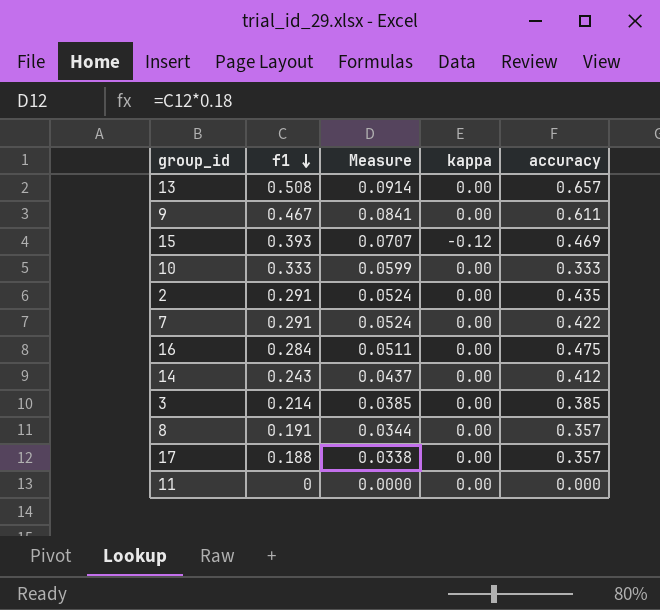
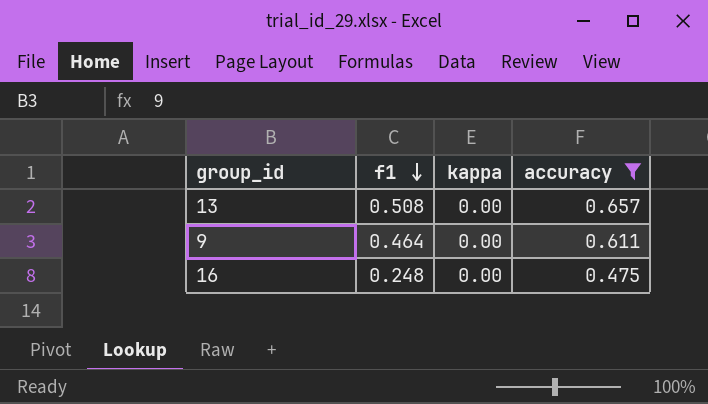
filter: none -> accuracy >= 0.475
column Measure | formula: [f1] * 0.18 -> none
9 | f1: 0.467 -> 0.464
16 | f1: 0.284 -> 0.248

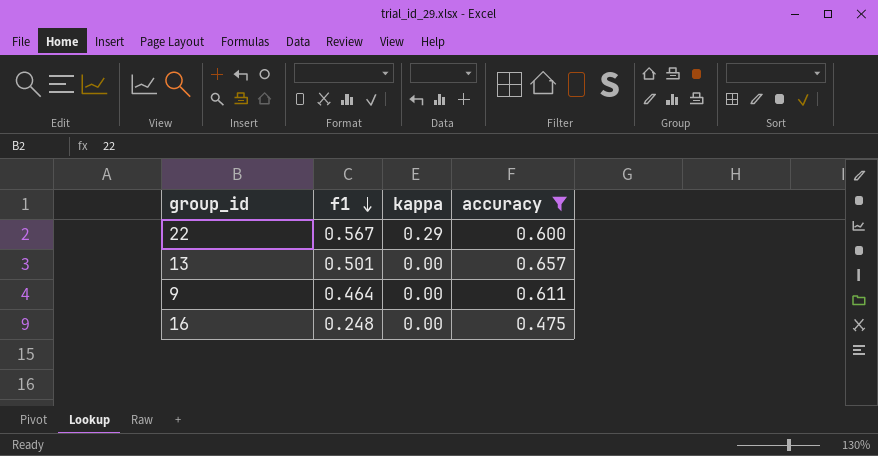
row 22: none -> 0.567 | 0.29 | 0.600
13 | f1: 0.508 -> 0.501

